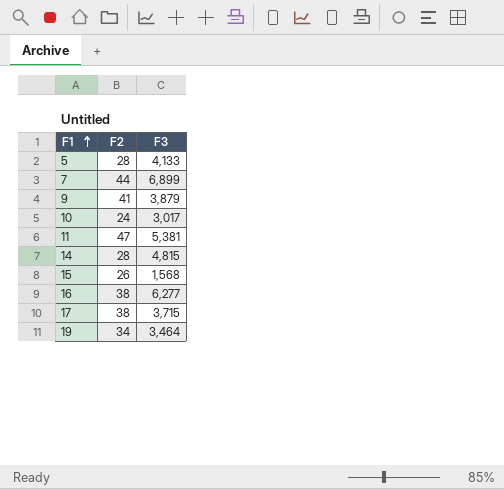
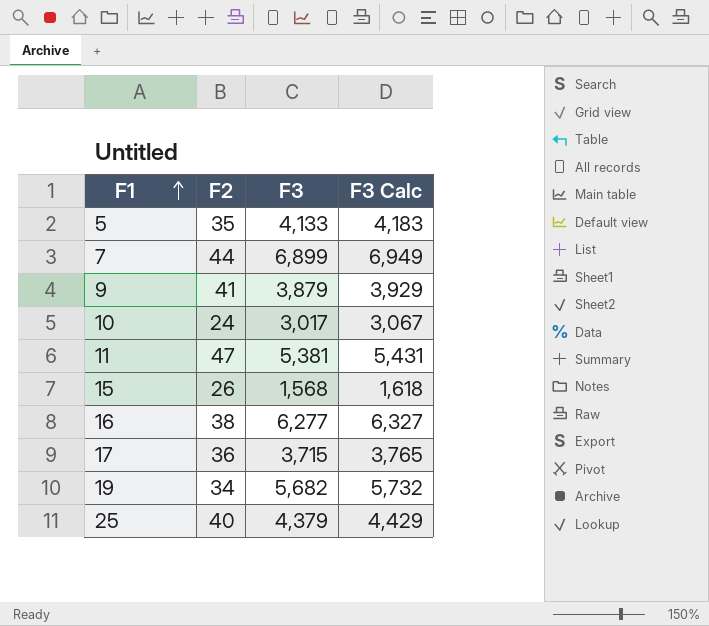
column F3 Calc | formula: none -> [F3] + 50
row 14: 28 | 4,815 -> none
5 | F2: 28 -> 35
17 | F2: 38 -> 36
19 | F3: 3,464 -> 5,682
row 25: none -> 40 | 4,379 | 4,429

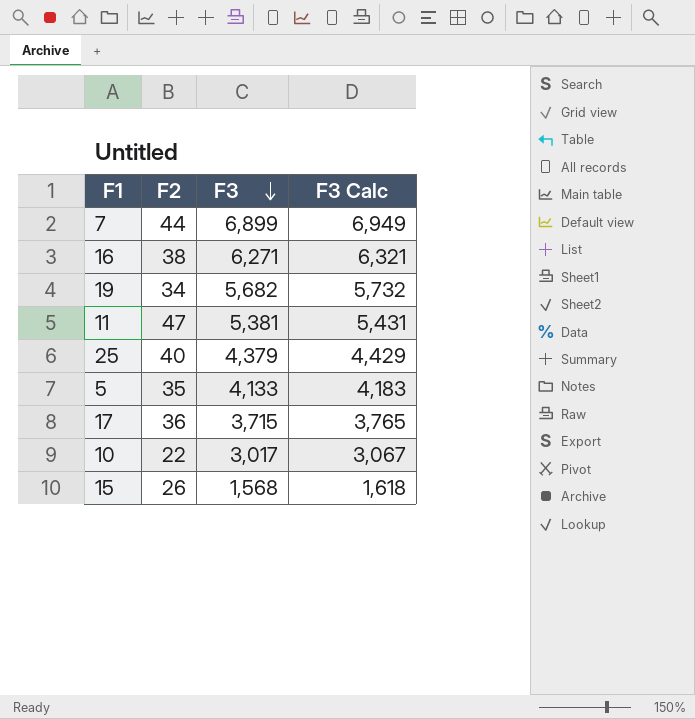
row order: F1 ascending -> F3 descending
row 9: 41 | 3,879 | 3,929 -> none
16 | F3: 6,277 -> 6,271
16 | F3 Calc: 6,327 -> 6,321
10 | F2: 24 -> 22

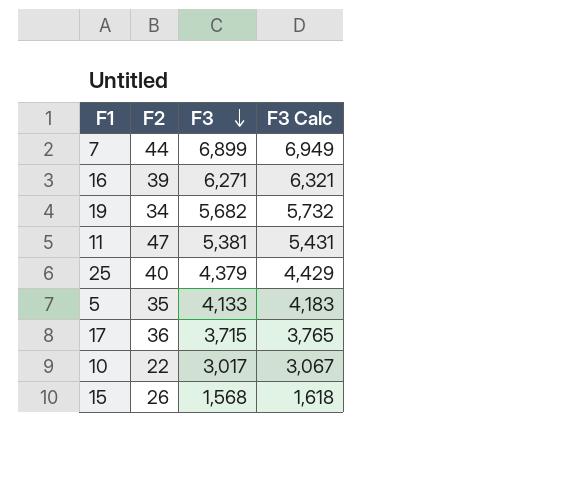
16 | F2: 38 -> 39

